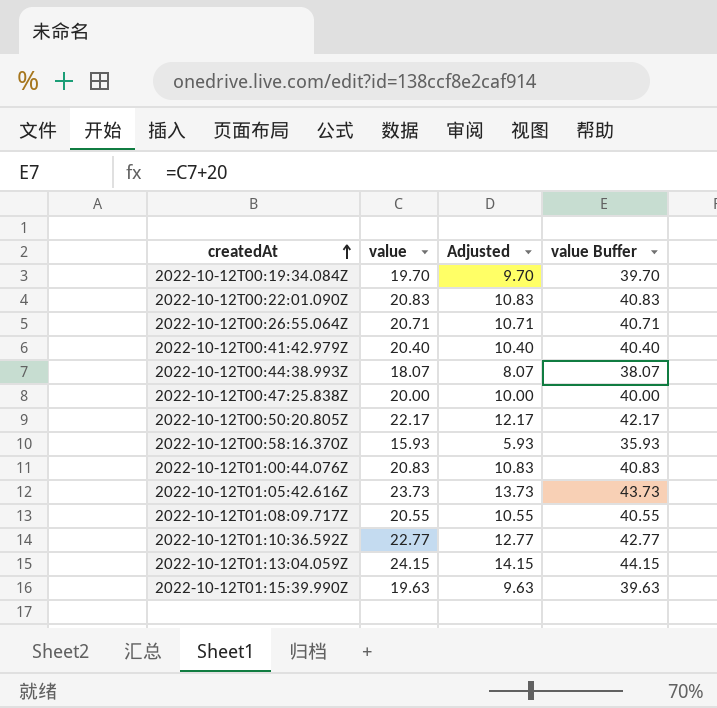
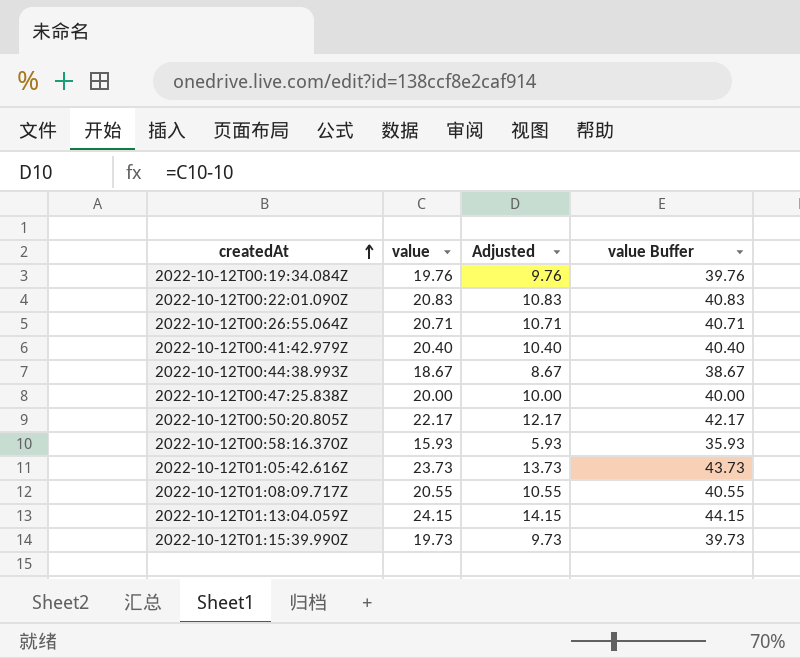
row 2022-10-12T01:00:44.076Z: 20.83 | 10.83 | 40.83 -> none
row 2022-10-12T01:10:36.592Z: 22.77 | 12.77 | 42.77 -> none
2022-10-12T00:19:34.084Z | value: 19.70 -> 19.76
2022-10-12T00:19:34.084Z | Adjusted: 9.70 -> 9.76
2022-10-12T00:19:34.084Z | value Buffer: 39.70 -> 39.76
2022-10-12T00:44:38.993Z | value: 18.07 -> 18.67
2022-10-12T00:44:38.993Z | Adjusted: 8.07 -> 8.67
2022-10-12T00:44:38.993Z | value Buffer: 38.07 -> 38.67
2022-10-12T01:15:39.990Z | value: 19.63 -> 19.73
2022-10-12T01:15:39.990Z | Adjusted: 9.63 -> 9.73
2022-10-12T01:15:39.990Z | value Buffer: 39.63 -> 39.73

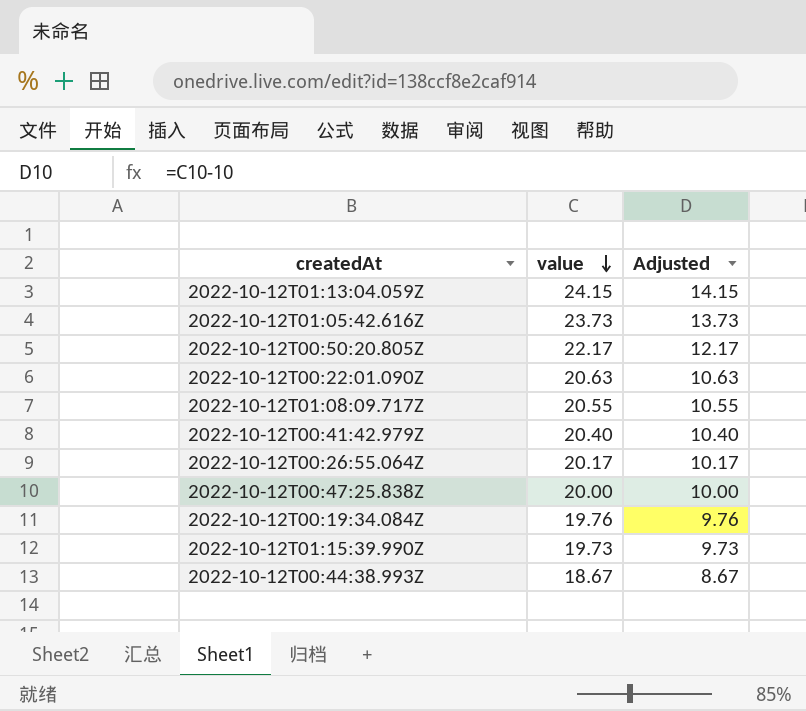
row order: createdAt ascending -> value descending
column value Buffer | formula: [value] + 20 -> none
row 2022-10-12T00:58:16.370Z: 15.93 | 5.93 | 35.93 -> none
2022-10-12T00:22:01.090Z | value: 20.83 -> 20.63
2022-10-12T00:22:01.090Z | Adjusted: 10.83 -> 10.63
2022-10-12T00:26:55.064Z | value: 20.71 -> 20.17
2022-10-12T00:26:55.064Z | Adjusted: 10.71 -> 10.17

